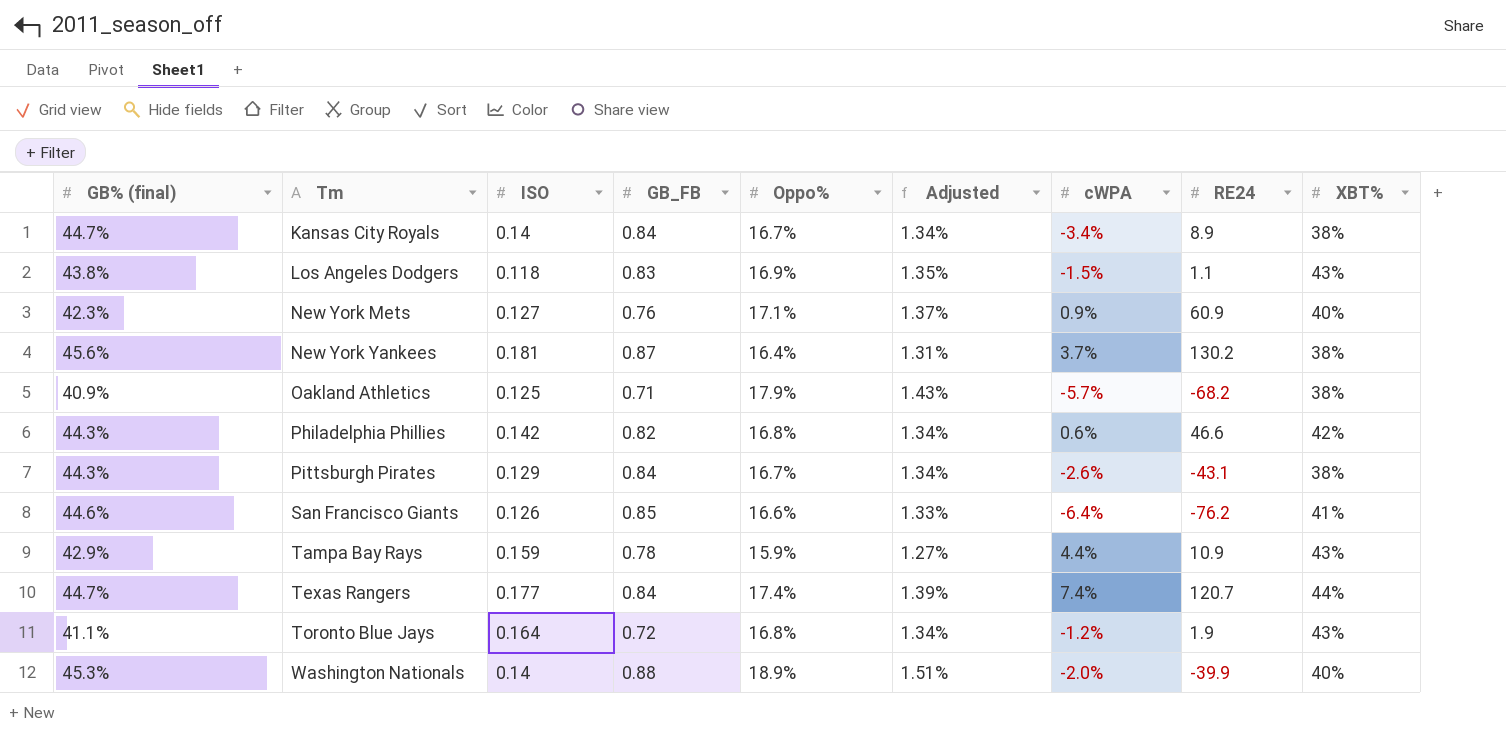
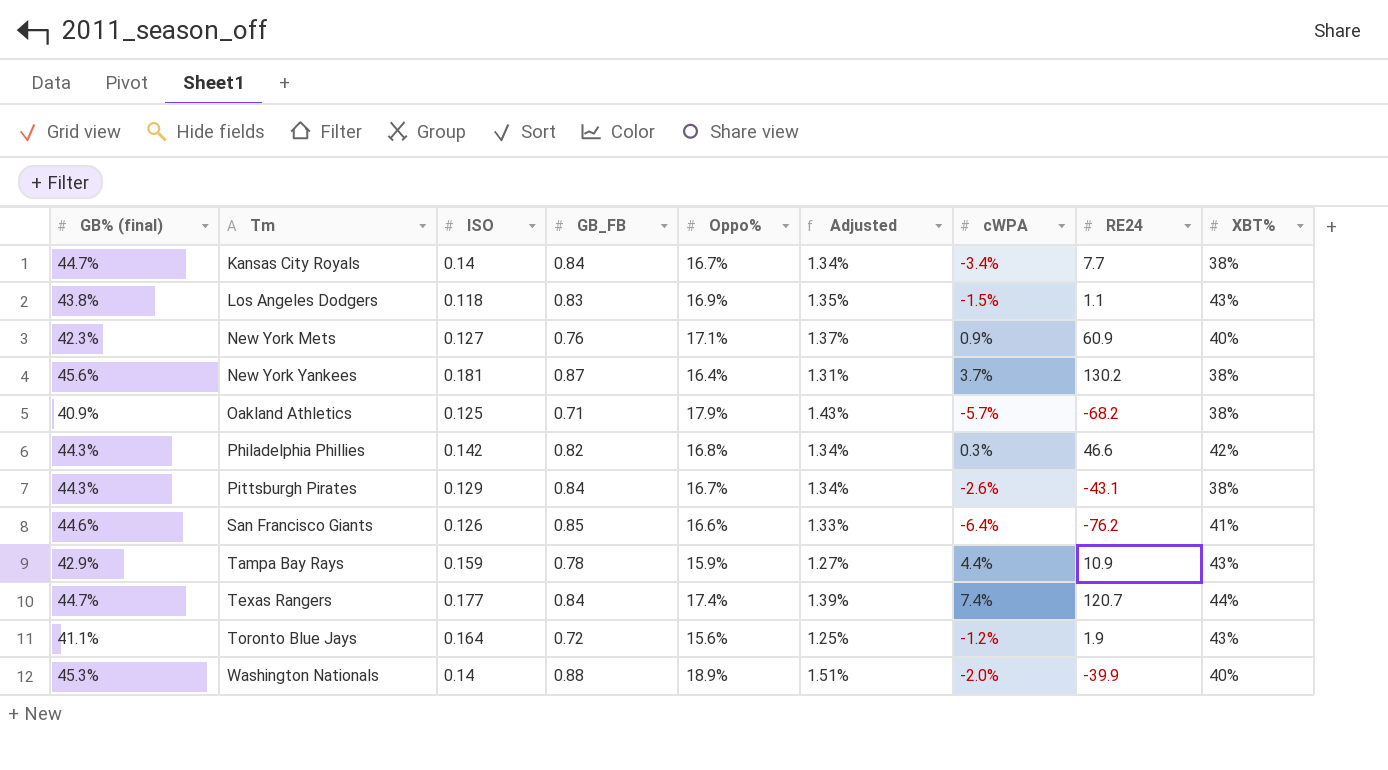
Kansas City Royals | RE24: 8.9 -> 7.7
Philadelphia Phillies | cWPA: 0.6% -> 0.3%
Toronto Blue Jays | Oppo%: 16.8% -> 15.6%
Toronto Blue Jays | Adjusted: 1.34% -> 1.25%

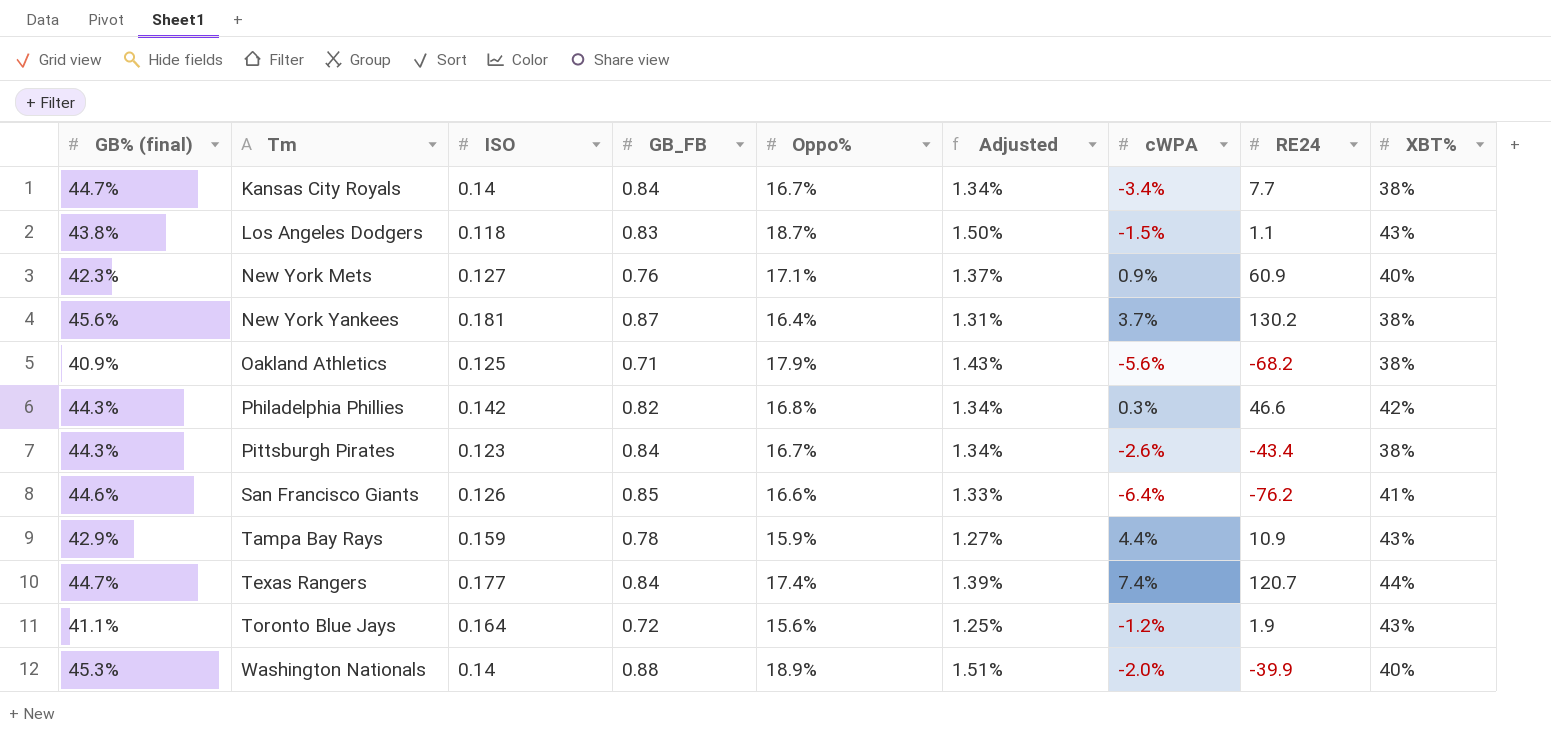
Los Angeles Dodgers | Oppo%: 16.9% -> 18.7%
Los Angeles Dodgers | Adjusted: 1.35% -> 1.50%
Oakland Athletics | cWPA: -5.7% -> -5.6%
Pittsburgh Pirates | ISO: 0.129 -> 0.123
Pittsburgh Pirates | RE24: -43.1 -> -43.4

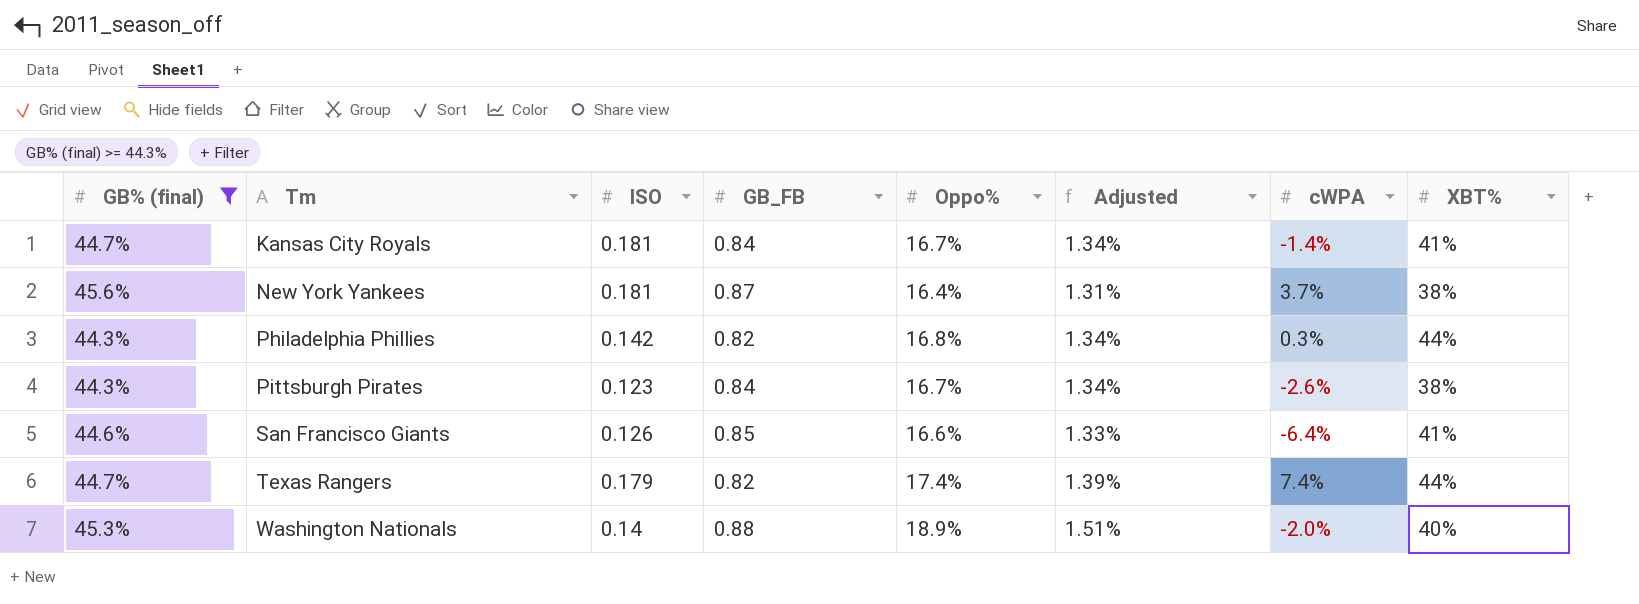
filter: none -> GB% (final) >= 44.3%
column RE24 | position: 8 -> none
Kansas City Royals | ISO: 0.14 -> 0.181
Kansas City Royals | cWPA: -3.4% -> -1.4%
Kansas City Royals | XBT%: 38% -> 41%
Philadelphia Phillies | XBT%: 42% -> 44%
Texas Rangers | ISO: 0.177 -> 0.179
Texas Rangers | GB_FB: 0.84 -> 0.82

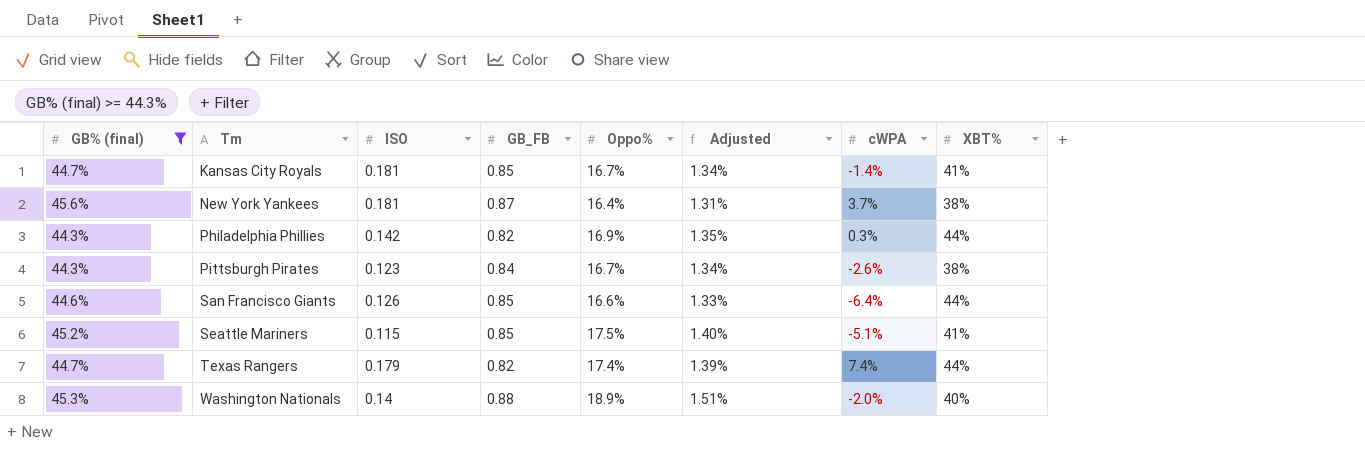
Kansas City Royals | GB_FB: 0.84 -> 0.85
Philadelphia Phillies | Oppo%: 16.8% -> 16.9%
Philadelphia Phillies | Adjusted: 1.34% -> 1.35%
San Francisco Giants | XBT%: 41% -> 44%
row Seattle Mariners: none -> 45.2% | 0.115 | 0.85 | 17.5% | 1.40% | -5.1% | 41%

